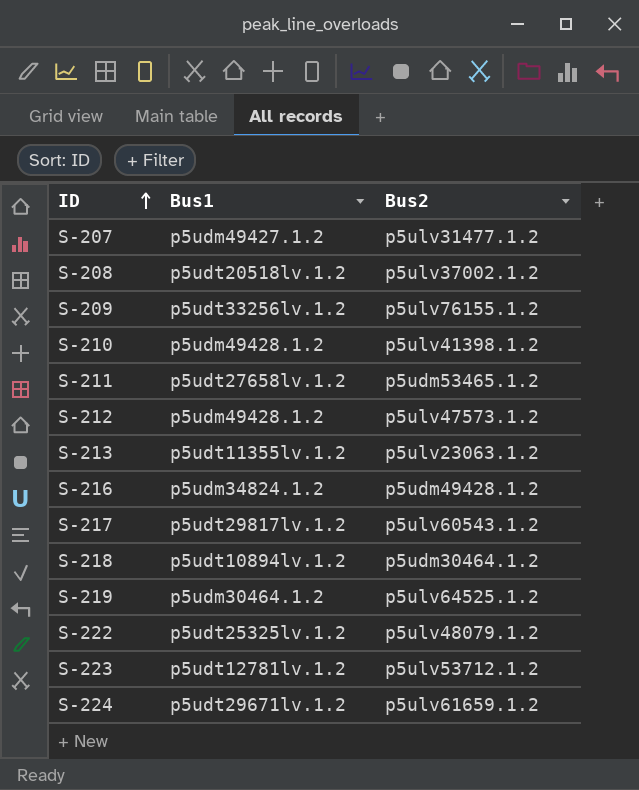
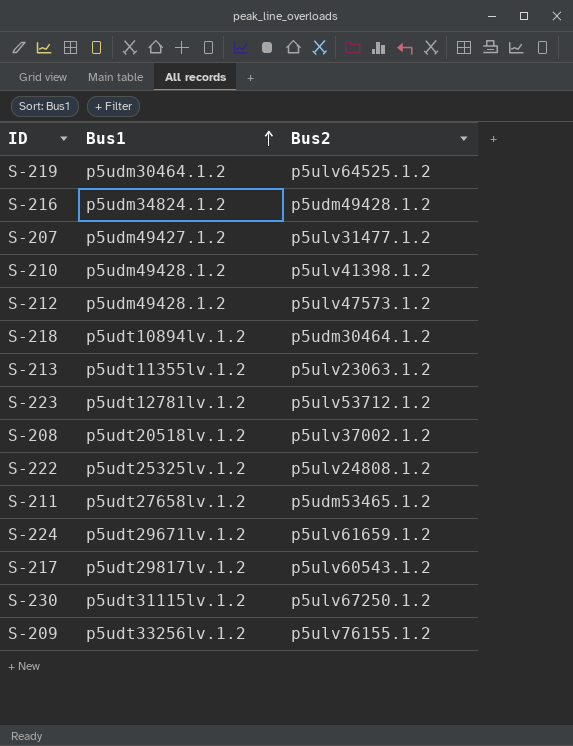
row order: ID ascending -> Bus1 ascending
S-222 | Bus2: p5ulv48079.1.2 -> p5ulv24808.1.2
row S-230: none -> p5udt31115lv.1.2 | p5ulv67250.1.2

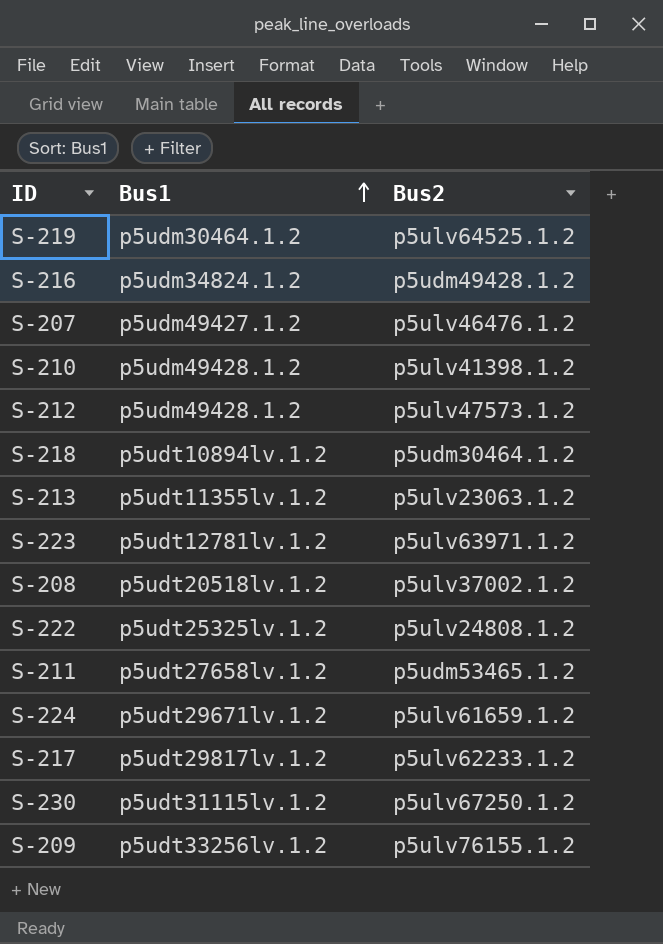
S-207 | Bus2: p5ulv31477.1.2 -> p5ulv46476.1.2
S-223 | Bus2: p5ulv53712.1.2 -> p5ulv63971.1.2
S-217 | Bus2: p5ulv60543.1.2 -> p5ulv62233.1.2

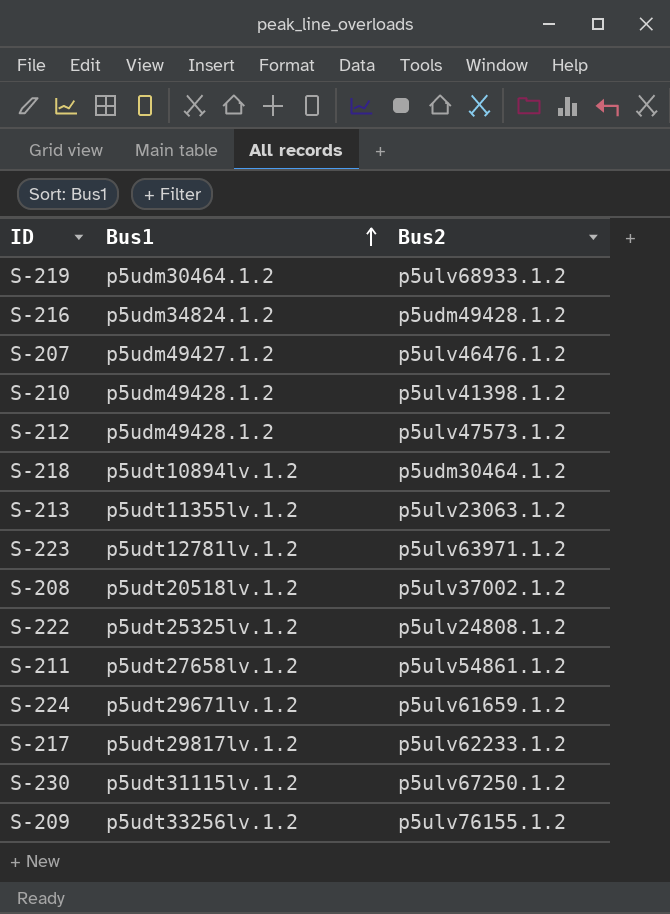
S-219 | Bus2: p5ulv64525.1.2 -> p5ulv68933.1.2
S-211 | Bus2: p5udm53465.1.2 -> p5ulv54861.1.2

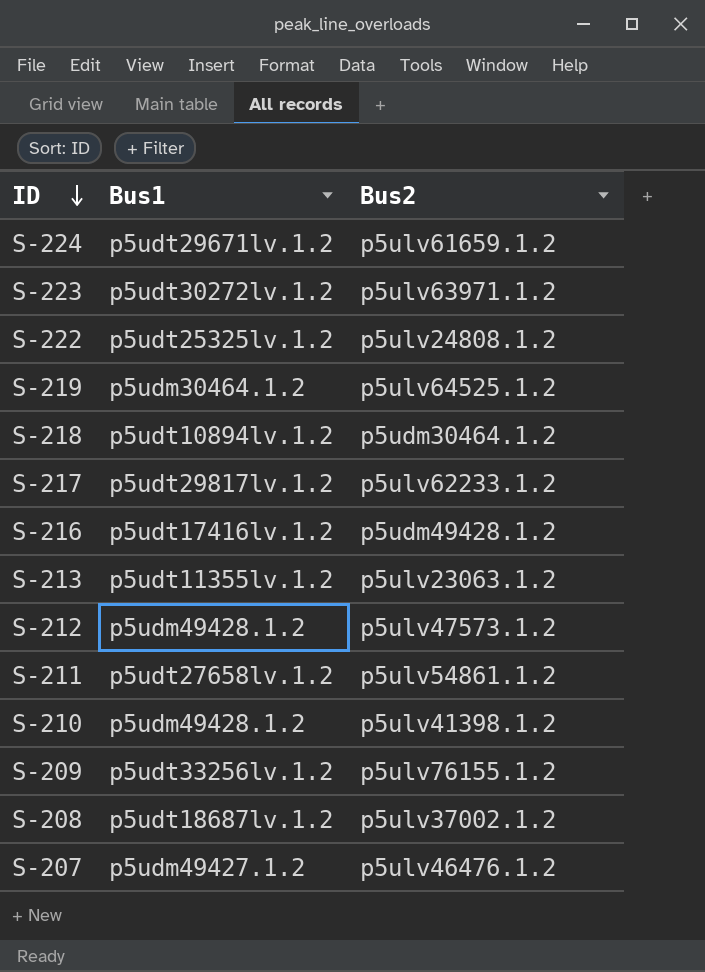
row order: Bus1 ascending -> ID descending
row S-230: p5udt31115lv.1.2 | p5ulv67250.1.2 -> none
S-223 | Bus1: p5udt12781lv.1.2 -> p5udt30272lv.1.2
S-219 | Bus2: p5ulv68933.1.2 -> p5ulv64525.1.2
S-216 | Bus1: p5udm34824.1.2 -> p5udt17416lv.1.2
S-208 | Bus1: p5udt20518lv.1.2 -> p5udt18687lv.1.2

